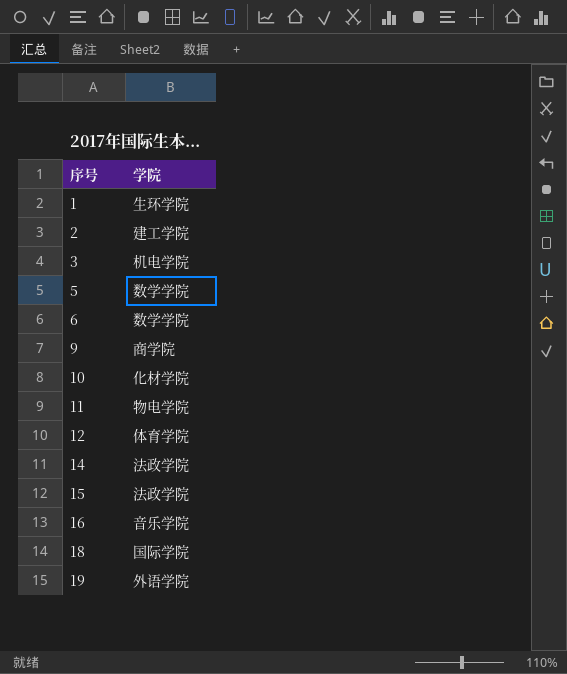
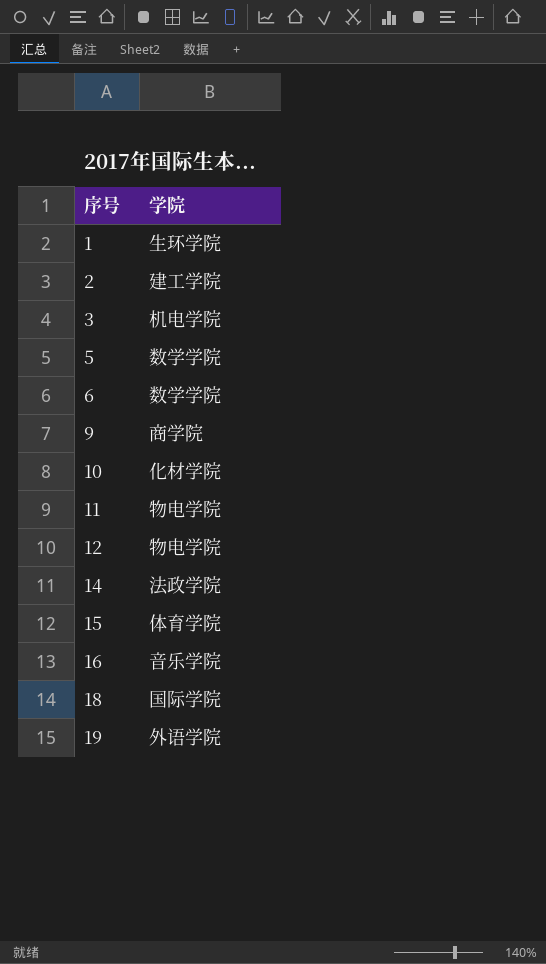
12 | 学院: 体育学院 -> 物电学院
15 | 学院: 法政学院 -> 体育学院

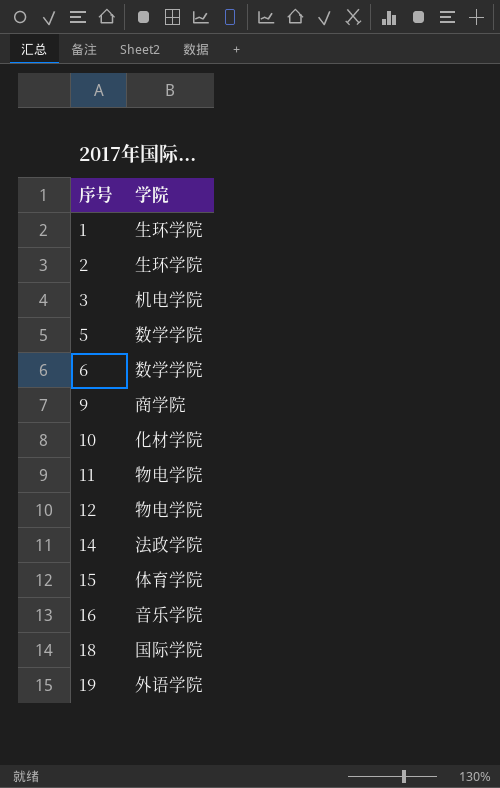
2 | 学院: 建工学院 -> 生环学院

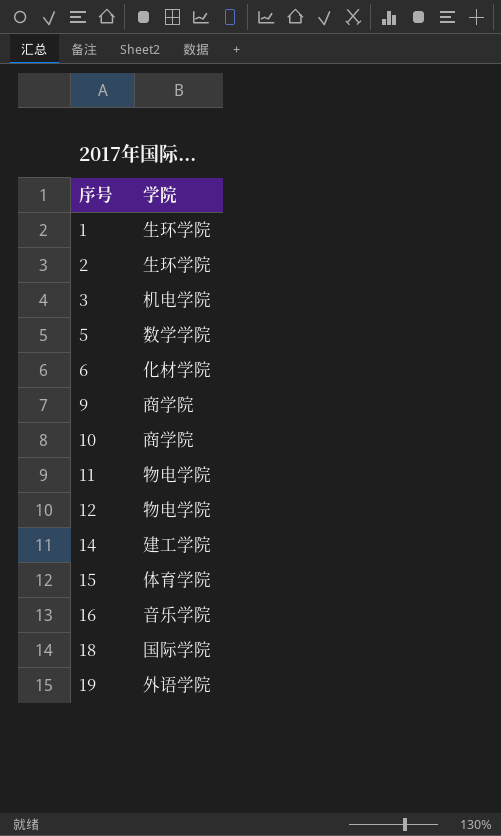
6 | 学院: 数学学院 -> 化材学院
10 | 学院: 化材学院 -> 商学院
14 | 学院: 法政学院 -> 建工学院

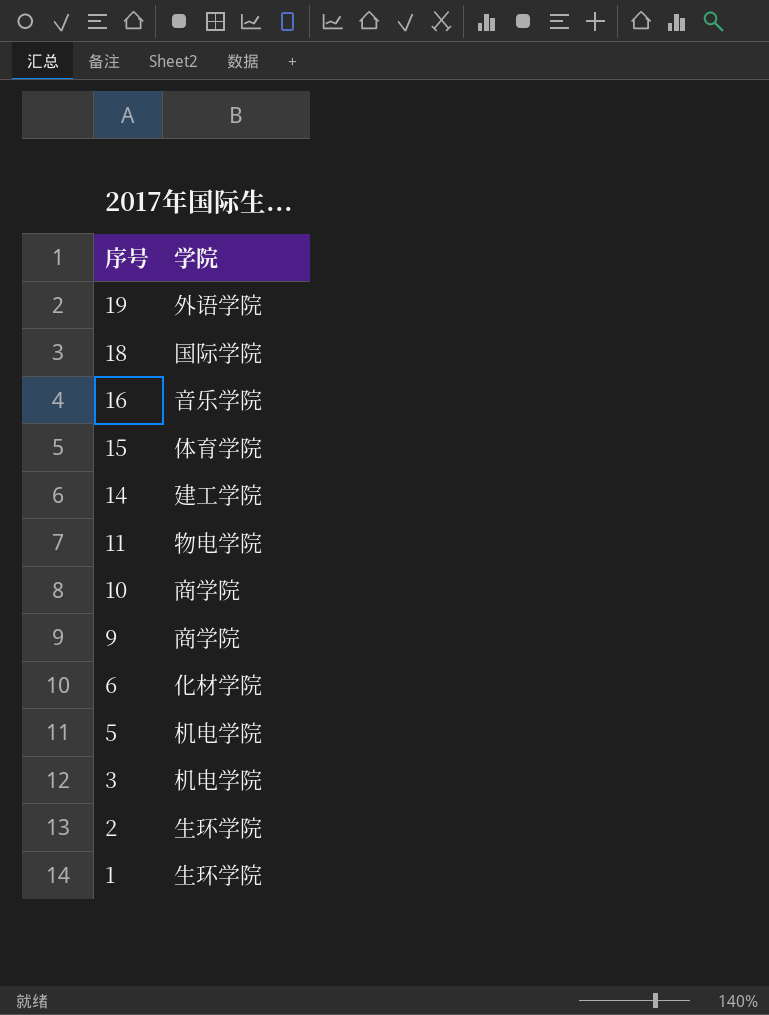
row order: 序号 ascending -> 序号 descending
row 12: 物电学院 -> none
5 | 学院: 数学学院 -> 机电学院

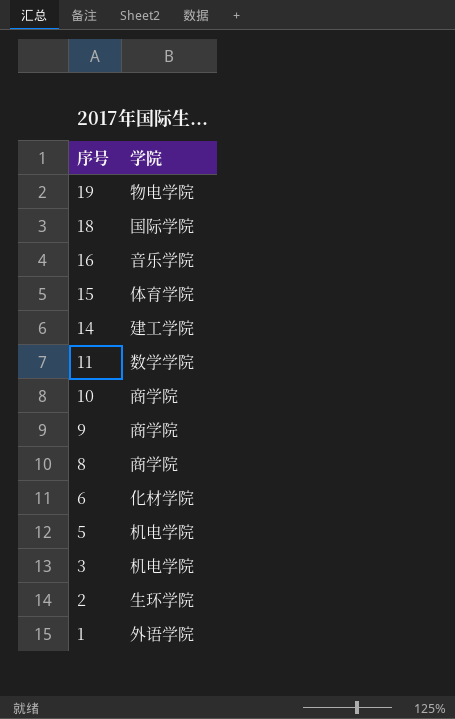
19 | 学院: 外语学院 -> 物电学院
11 | 学院: 物电学院 -> 数学学院
row 8: none -> 商学院
1 | 学院: 生环学院 -> 外语学院

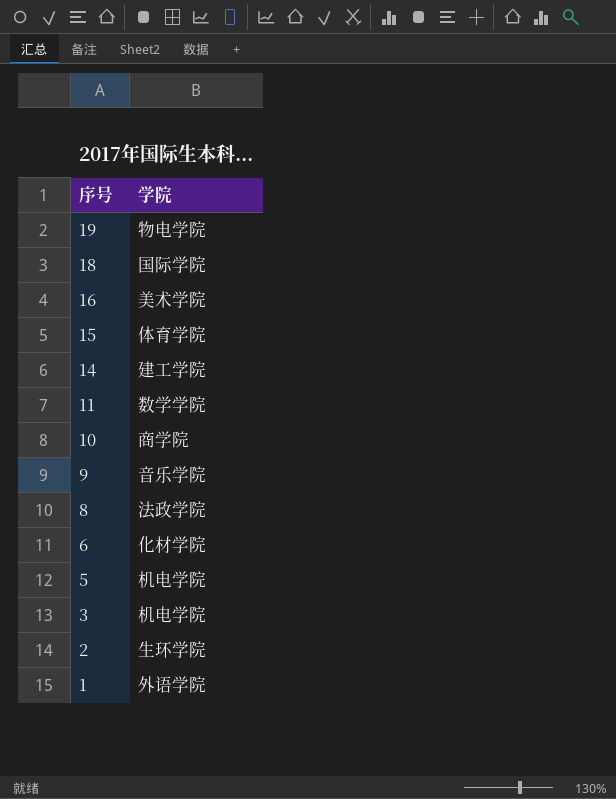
16 | 学院: 音乐学院 -> 美术学院
9 | 学院: 商学院 -> 音乐学院
8 | 学院: 商学院 -> 法政学院

